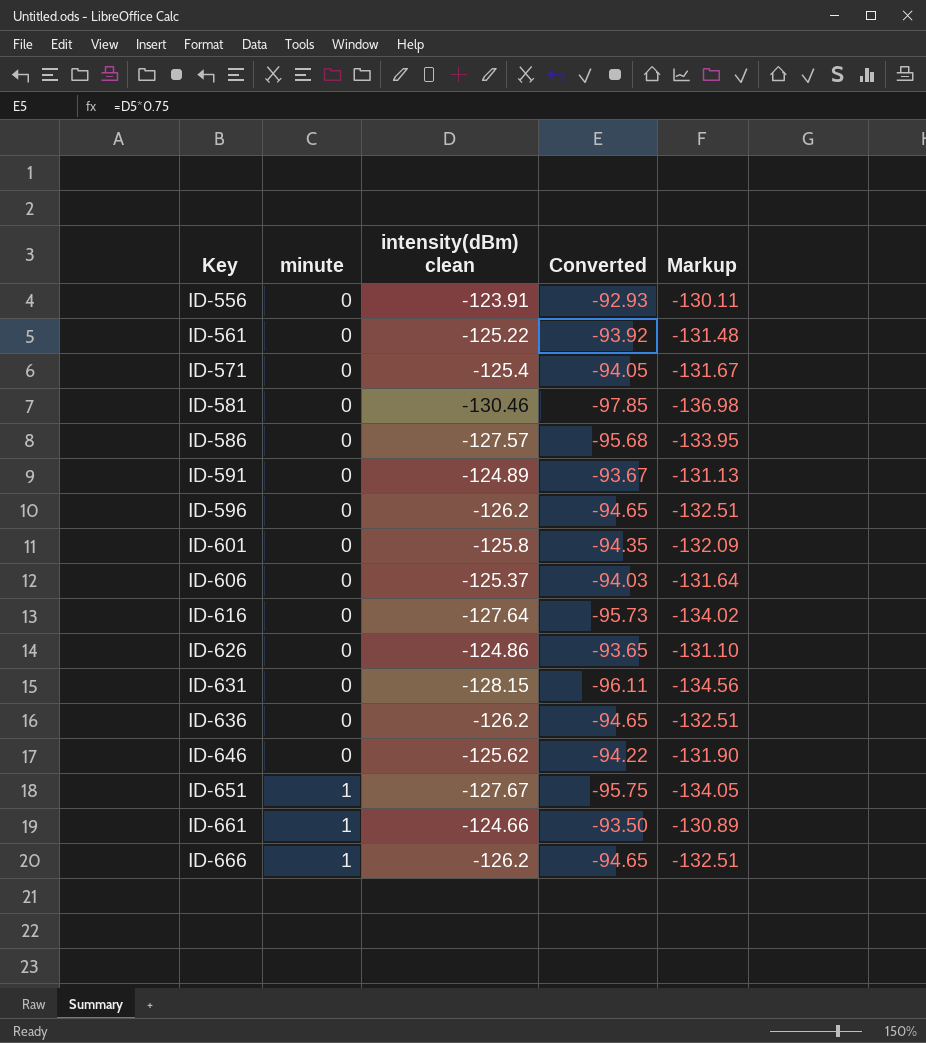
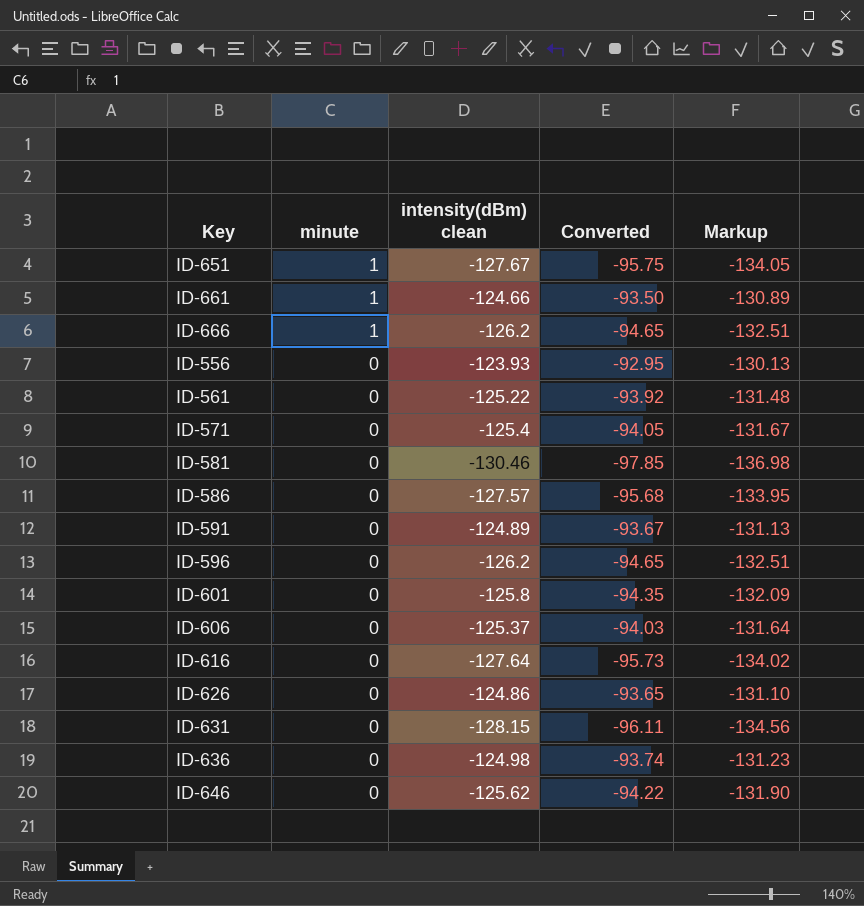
row order: Key ascending -> minute descending
ID-556 | intensity(dBm) clean: -123.91 -> -123.93
ID-556 | Converted: -92.93 -> -92.95
ID-556 | Markup: -130.11 -> -130.13
ID-636 | intensity(dBm) clean: -126.2 -> -124.98
ID-636 | Converted: -94.65 -> -93.74
ID-636 | Markup: -132.51 -> -131.23

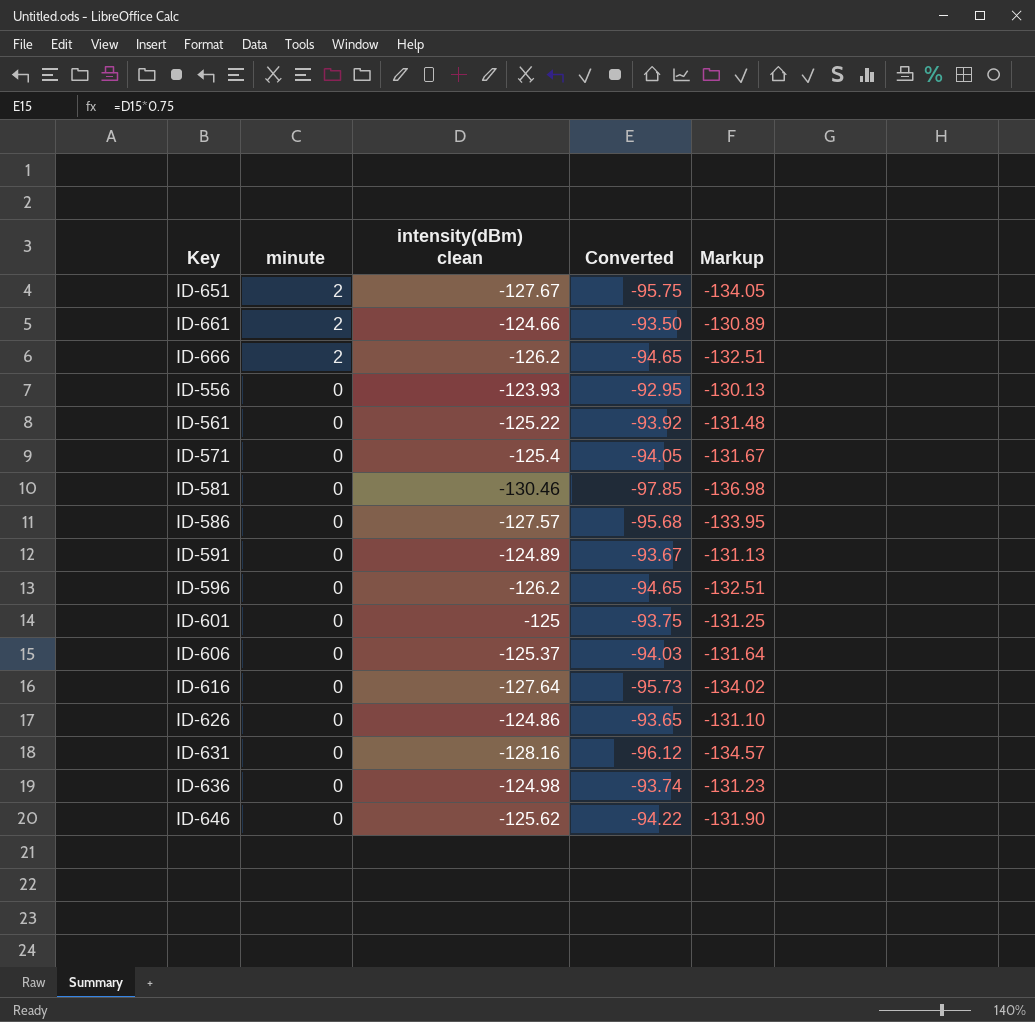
ID-651 | minute: 1 -> 2
ID-661 | minute: 1 -> 2
ID-666 | minute: 1 -> 2
ID-601 | intensity(dBm) clean: -125.8 -> -125
ID-601 | Converted: -94.35 -> -93.75
ID-601 | Markup: -132.09 -> -131.25
ID-631 | intensity(dBm) clean: -128.15 -> -128.16
ID-631 | Converted: -96.11 -> -96.12
ID-631 | Markup: -134.56 -> -134.57

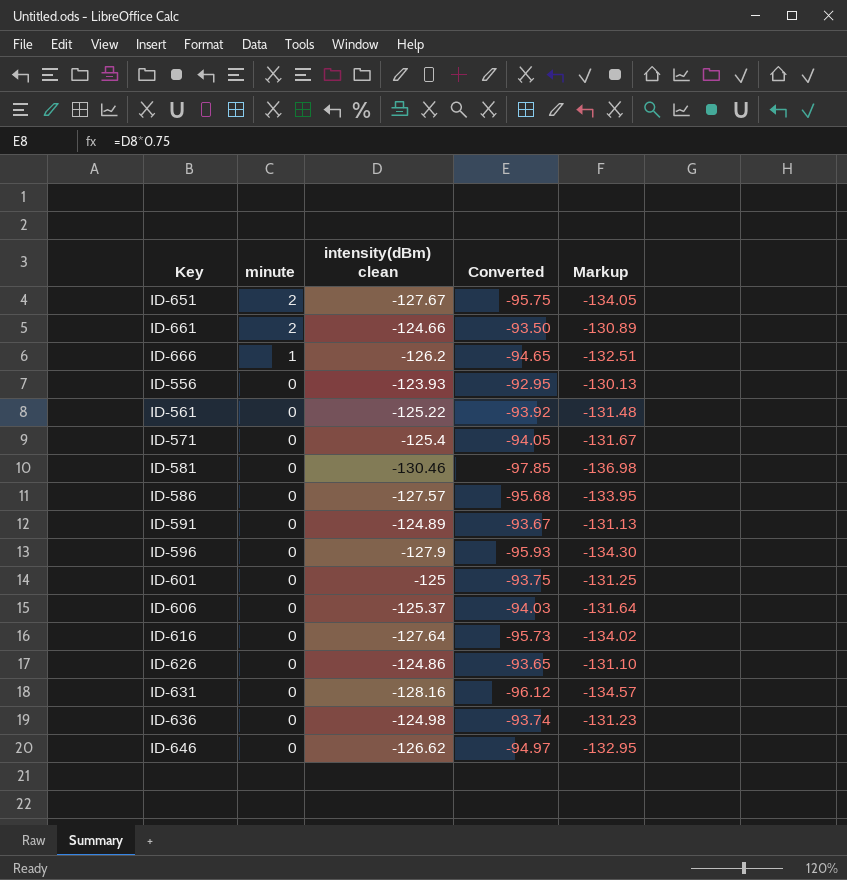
ID-666 | minute: 2 -> 1
ID-596 | intensity(dBm) clean: -126.2 -> -127.9
ID-596 | Converted: -94.65 -> -95.93
ID-596 | Markup: -132.51 -> -134.30
ID-646 | intensity(dBm) clean: -125.62 -> -126.62
ID-646 | Converted: -94.22 -> -94.97
ID-646 | Markup: -131.90 -> -132.95

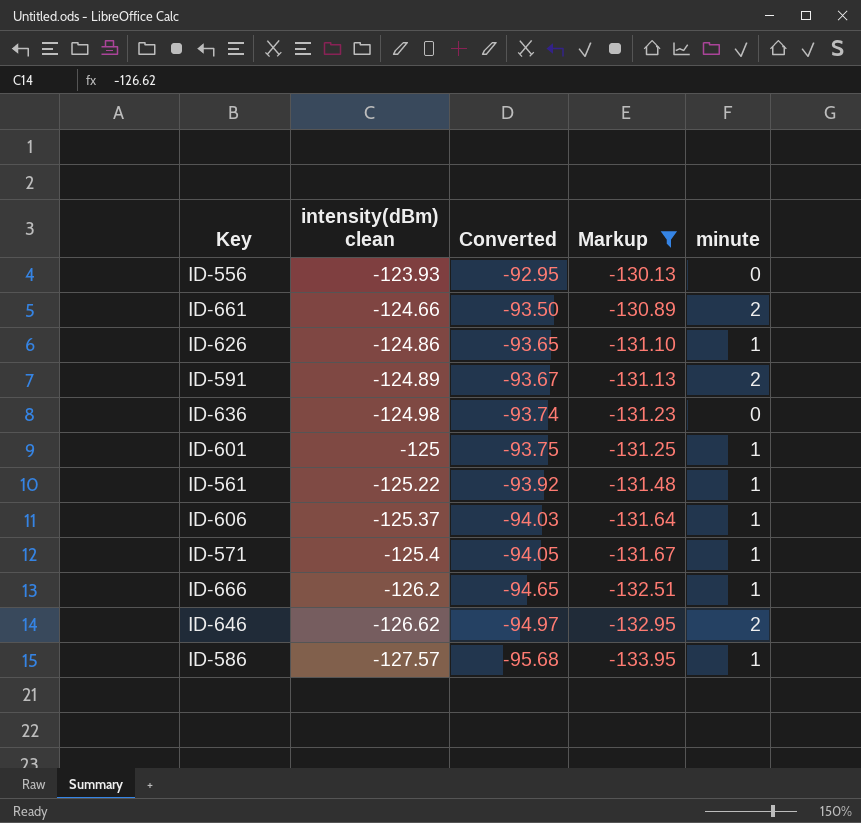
filter: none -> Markup >= -133.95
row order: minute descending -> intensity(dBm) clean descending
column minute | position: 2 -> 5
ID-626 | minute: 0 -> 1
ID-591 | minute: 0 -> 2
ID-601 | minute: 0 -> 1
ID-561 | minute: 0 -> 1
ID-606 | minute: 0 -> 1
ID-571 | minute: 0 -> 1
ID-646 | minute: 0 -> 2
ID-586 | minute: 0 -> 1

